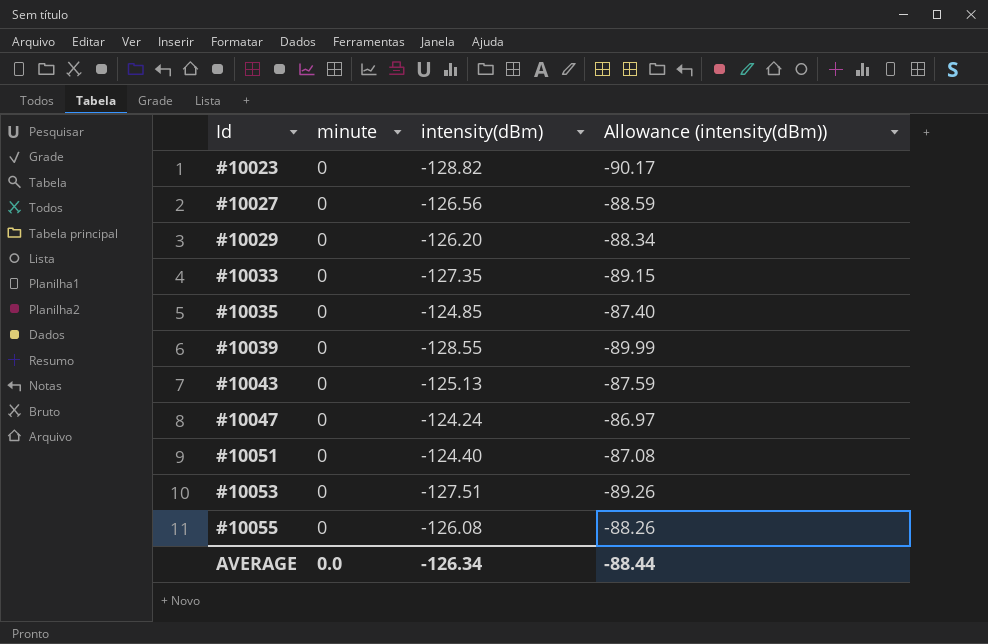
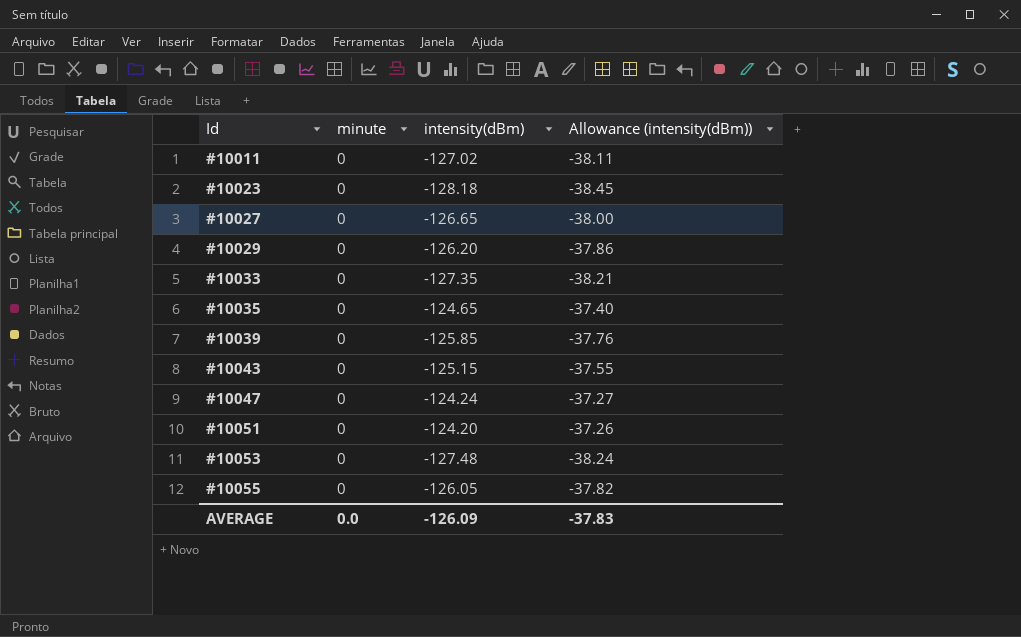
column Allowance (intensity(dBm)) | formula: [intensity(dBm)] * 0.7 -> [intensity(dBm)] * 0.3
row #10011: none -> 0 | -127.02 | -38.11
#10023 | intensity(dBm): -128.82 -> -128.18
#10027 | intensity(dBm): -126.56 -> -126.65
#10035 | intensity(dBm): -124.85 -> -124.65
#10039 | intensity(dBm): -128.55 -> -125.85
#10043 | intensity(dBm): -125.13 -> -125.15
#10051 | intensity(dBm): -124.40 -> -124.20
#10053 | intensity(dBm): -127.51 -> -127.48
#10055 | intensity(dBm): -126.08 -> -126.05
AVERAGE | intensity(dBm): -126.34 -> -126.09
AVERAGE | Allowance (intensity(dBm)): -88.44 -> -37.83

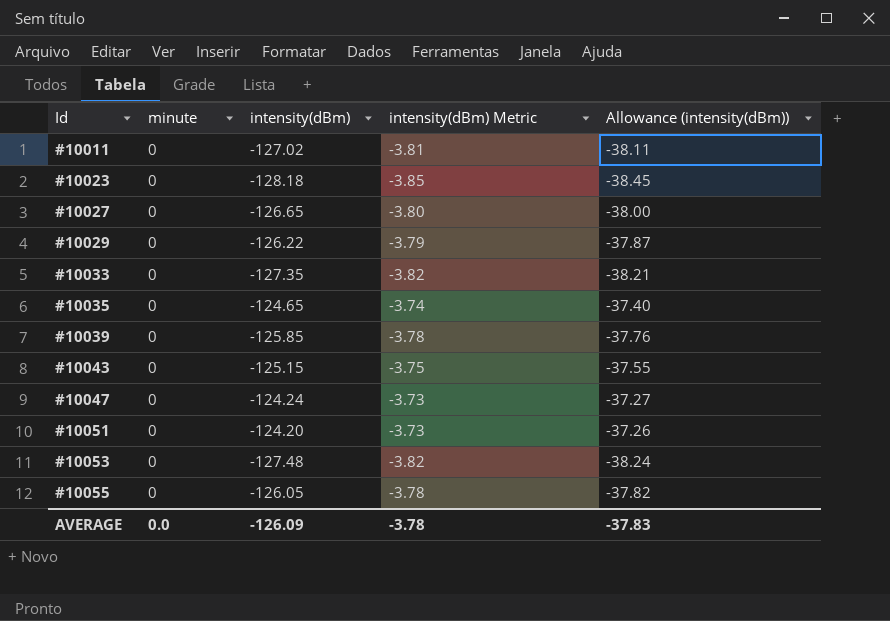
column intensity(dBm) Metric | formula: none -> [intensity(dBm)] * 0.03
#10029 | intensity(dBm): -126.20 -> -126.22
#10029 | Allowance (intensity(dBm)): -37.86 -> -37.87

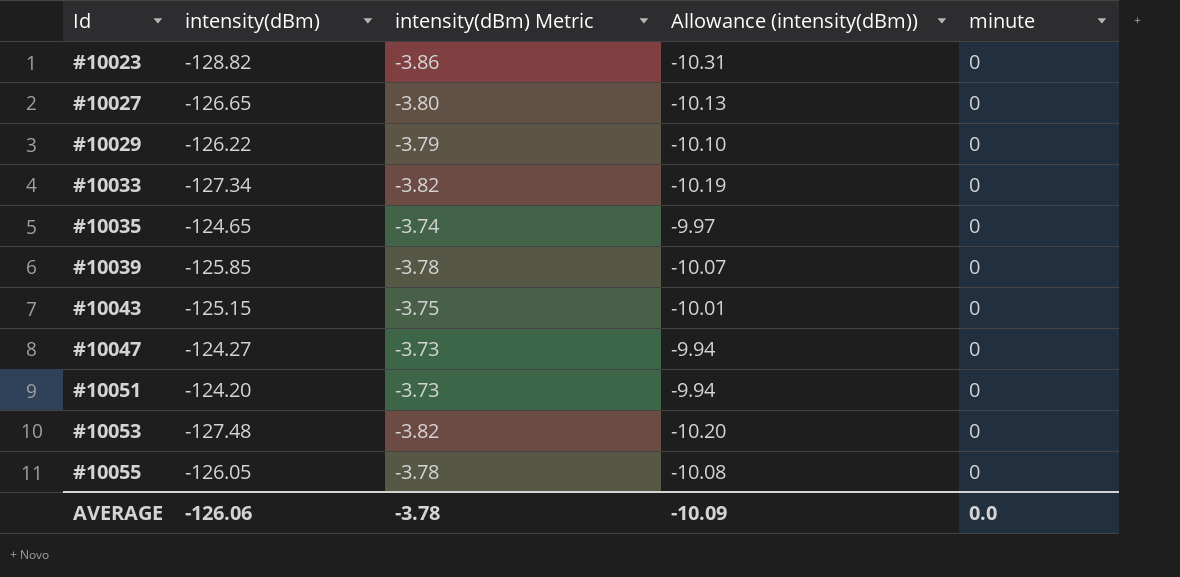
column Allowance (intensity(dBm)) | formula: [intensity(dBm)] * 0.3 -> [intensity(dBm)] * 0.08
column minute | position: 2 -> 5
row #10011: 0 | -127.02 | -3.81 | -38.11 -> none
#10023 | intensity(dBm): -128.18 -> -128.82
#10023 | intensity(dBm) Metric: -3.85 -> -3.86
#10033 | intensity(dBm): -127.35 -> -127.34
#10047 | intensity(dBm): -124.24 -> -124.27
AVERAGE | intensity(dBm): -126.09 -> -126.06
AVERAGE | Allowance (intensity(dBm)): -37.83 -> -10.09

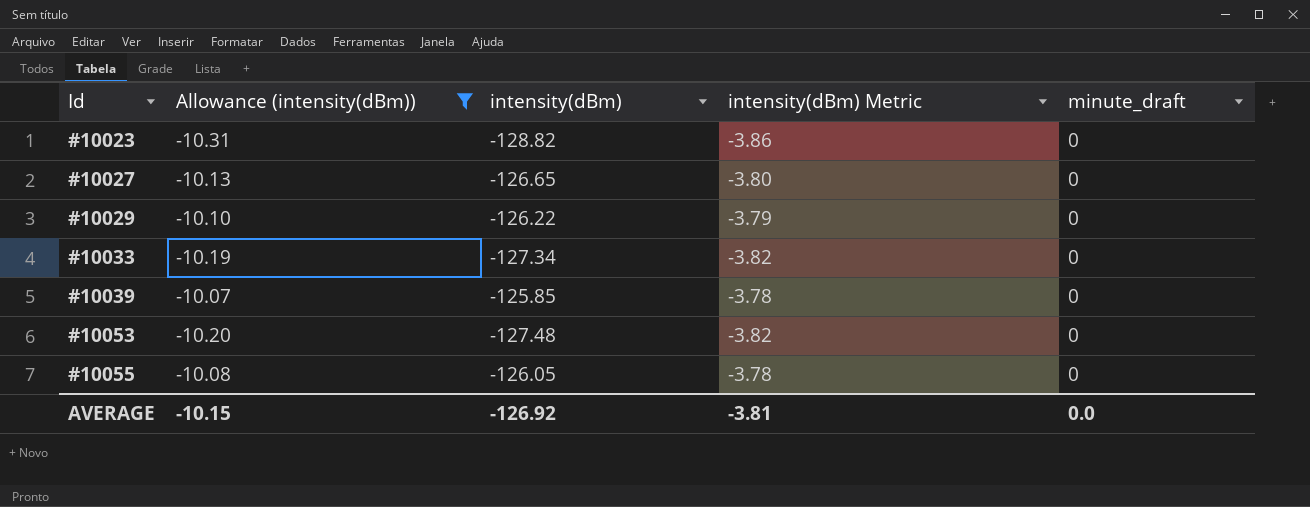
filter: none -> Allowance (intensity(dBm)) <= -10.07
column Allowance (intensity(dBm)) | position: 4 -> 2
column name: minute -> minute_draft
AVERAGE | Allowance (intensity(dBm)): -10.09 -> -10.15
AVERAGE | intensity(dBm): -126.06 -> -126.92
AVERAGE | intensity(dBm) Metric: -3.78 -> -3.81

